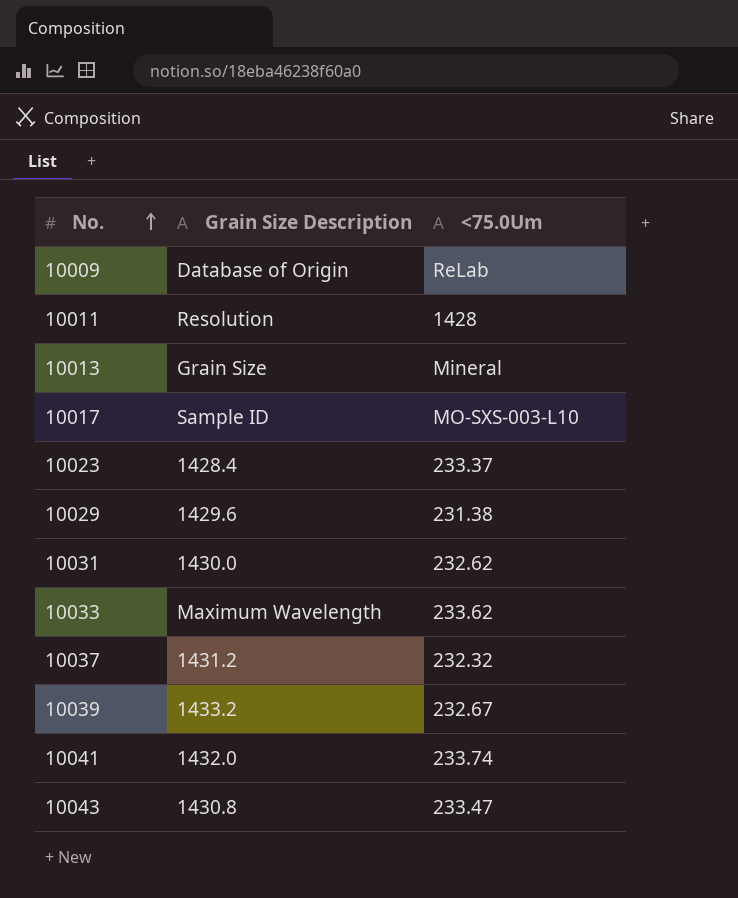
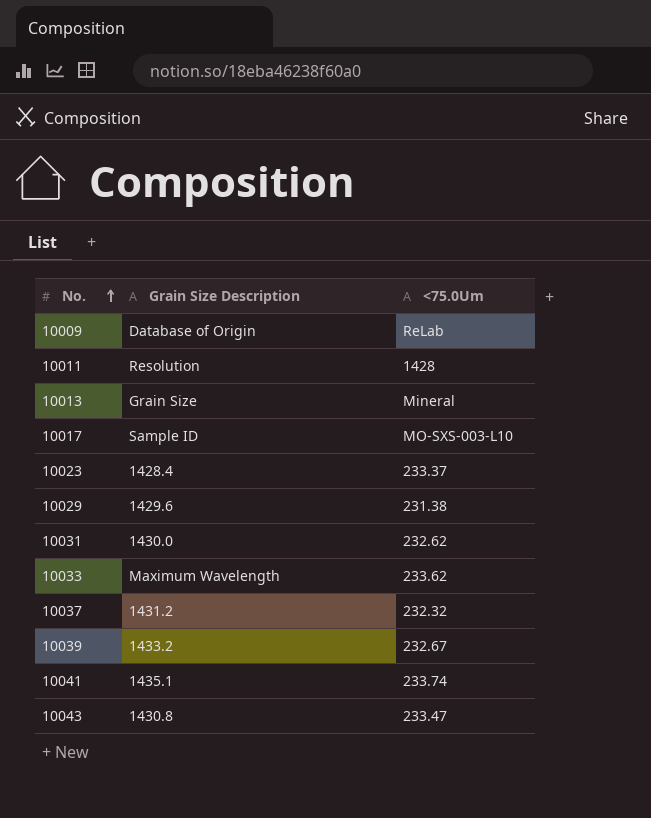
10041 | Grain Size Description: 1432.0 -> 1435.1

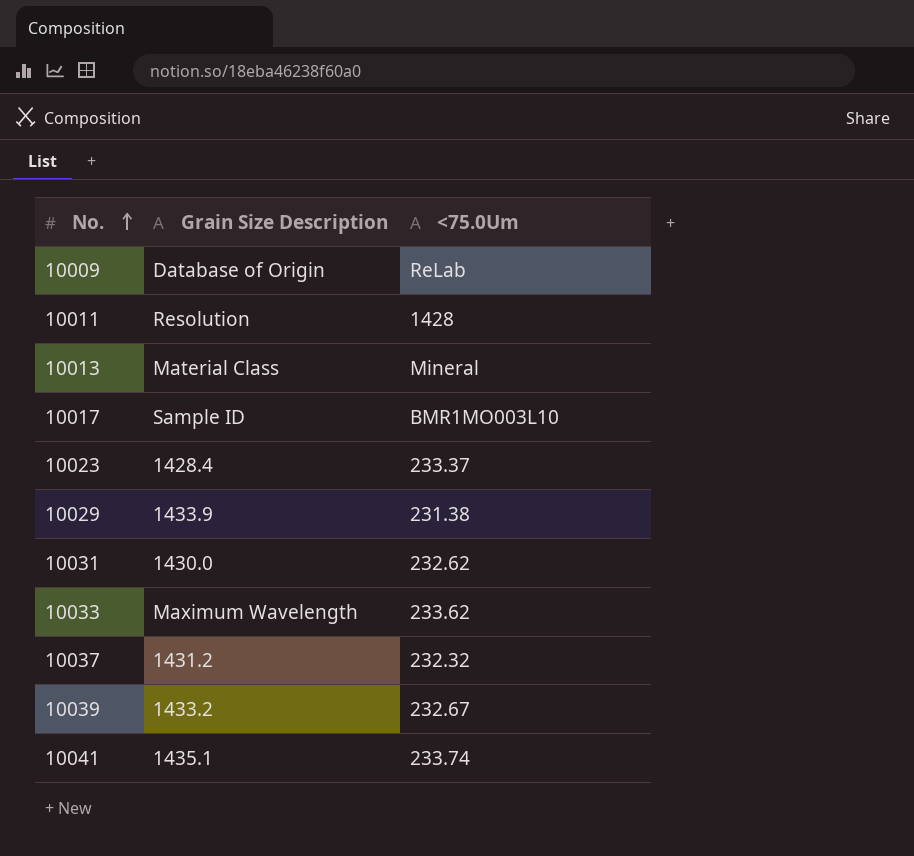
row 10043: 1430.8 | 233.47 -> none
10013 | Grain Size Description: Grain Size -> Material Class
10017 | <75.0Um: MO-SXS-003-L10 -> BMR1MO003L10
10029 | Grain Size Description: 1429.6 -> 1433.9

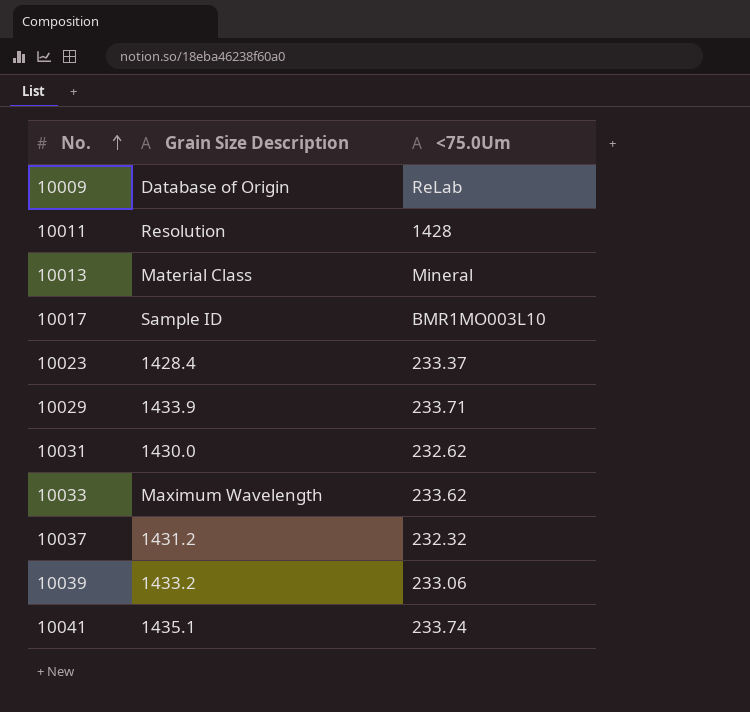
10029 | <75.0Um: 231.38 -> 233.71
10039 | <75.0Um: 232.67 -> 233.06

